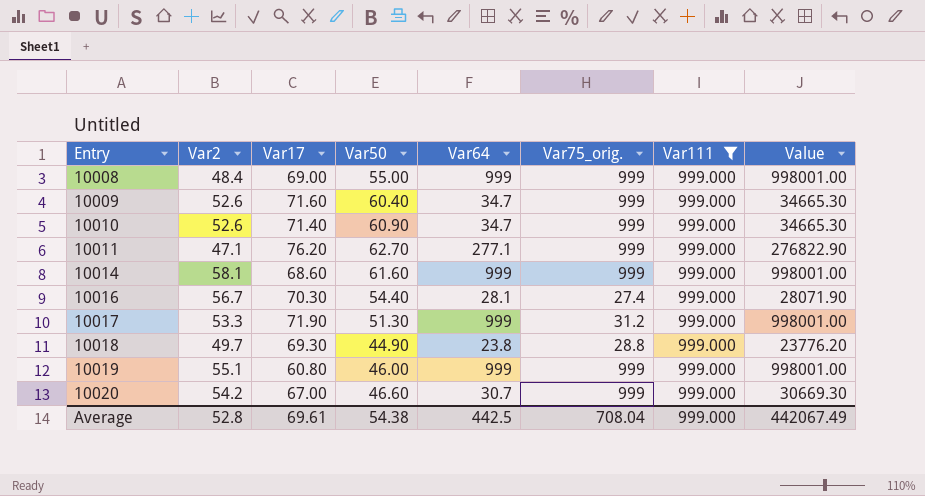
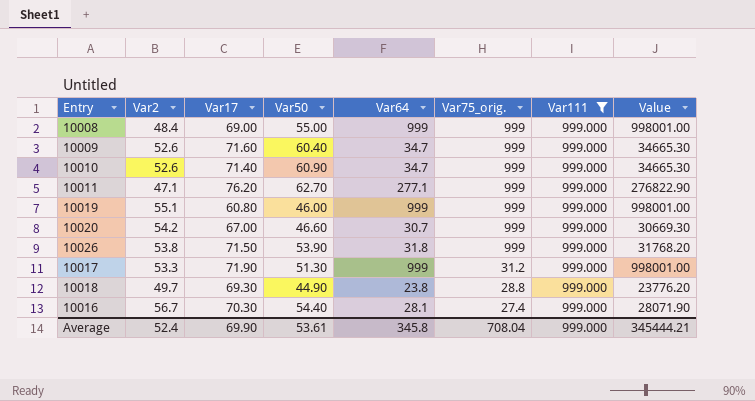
row order: Entry ascending -> Var75_orig. descending
row 10014: 58.1 | 68.60 | 61.60 | 999 | 999 | 999.000 | 998001.00 -> none
row 10026: none -> 53.8 | 71.50 | 53.90 | 31.8 | 999 | 999.000 | 31768.20
Average | Var2: 52.8 -> 52.4
Average | Var17: 69.61 -> 69.90
Average | Var50: 54.38 -> 53.61
Average | Var64: 442.5 -> 345.8
Average | Value: 442067.49 -> 345444.21

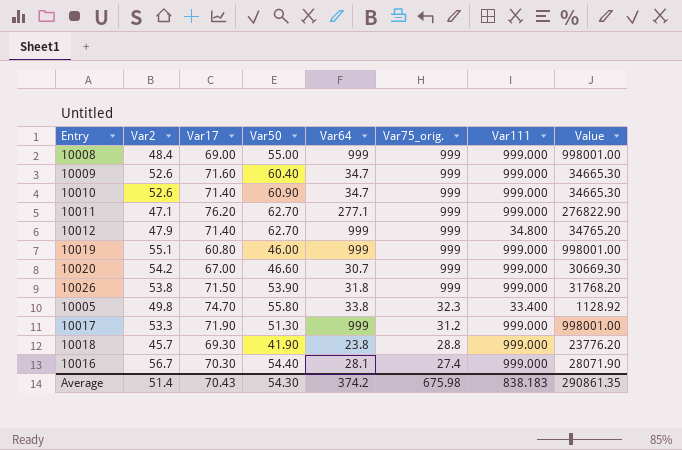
filter: Var111 = 999.000 -> none
10018 | Var2: 49.7 -> 45.7
10018 | Var50: 44.90 -> 41.90
Average | Var2: 52.4 -> 51.4
Average | Var17: 69.90 -> 70.43
Average | Var50: 53.61 -> 54.30
Average | Var64: 345.8 -> 374.2
Average | Var75_orig.: 708.04 -> 675.98
Average | Var111: 999.000 -> 838.183
Average | Value: 345444.21 -> 290861.35

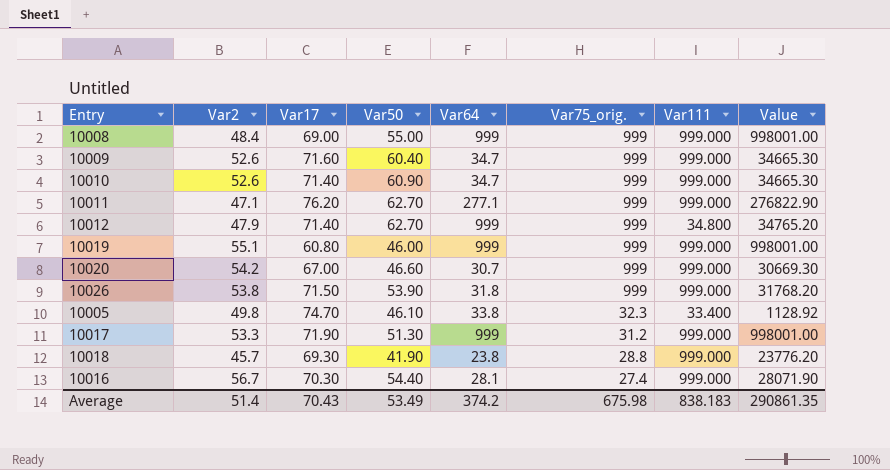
10005 | Var50: 55.80 -> 46.10
Average | Var50: 54.30 -> 53.49

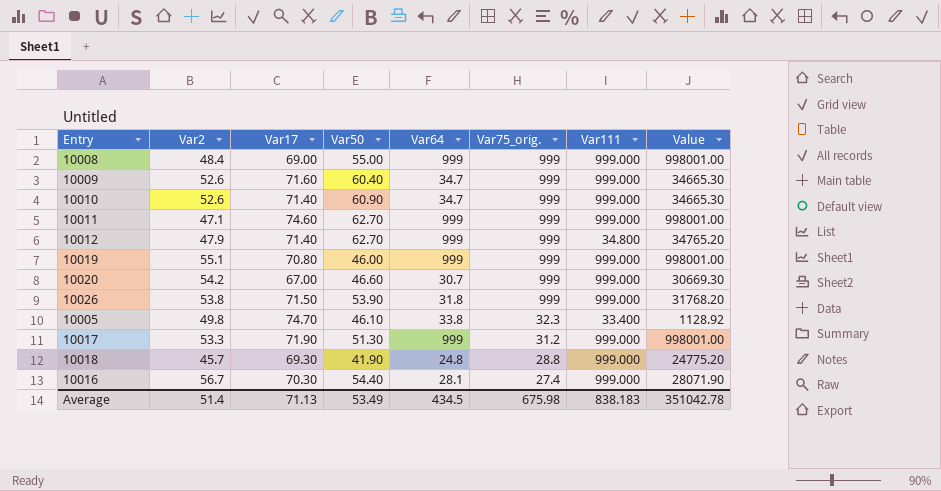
10011 | Var17: 76.20 -> 74.60
10011 | Var64: 277.1 -> 999
10011 | Value: 276822.90 -> 998001.00
10019 | Var17: 60.80 -> 70.80
10018 | Var64: 23.8 -> 24.8
10018 | Value: 23776.20 -> 24775.20
Average | Var17: 70.43 -> 71.13
Average | Var64: 374.2 -> 434.5
Average | Value: 290861.35 -> 351042.78

